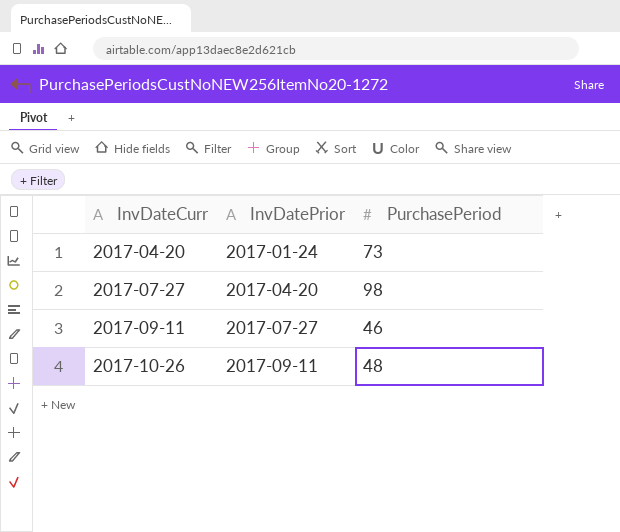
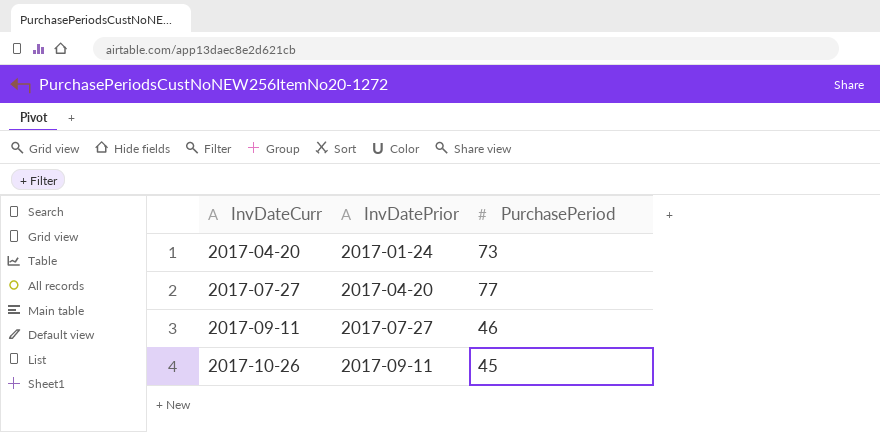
2017-07-27 | PurchasePeriod: 98 -> 77
2017-10-26 | PurchasePeriod: 48 -> 45

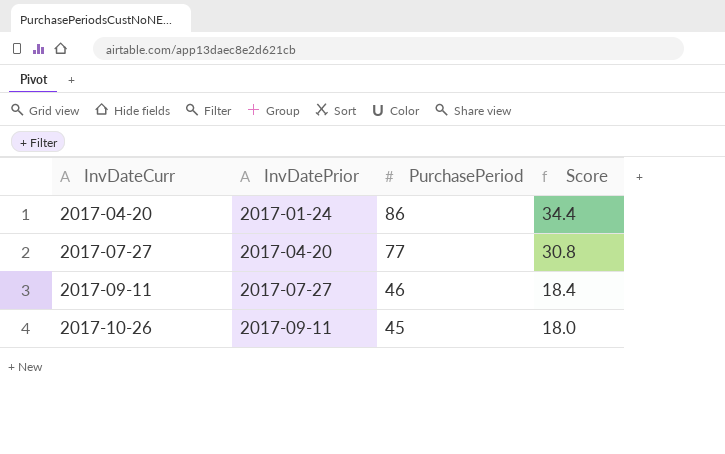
column Score | formula: none -> [PurchasePeriod] * 0.4
2017-04-20 | PurchasePeriod: 73 -> 86

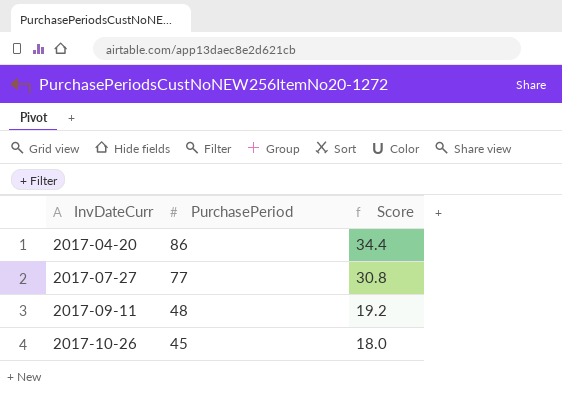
column InvDatePrior | position: 2 -> none
2017-09-11 | PurchasePeriod: 46 -> 48
2017-09-11 | Score: 18.4 -> 19.2

